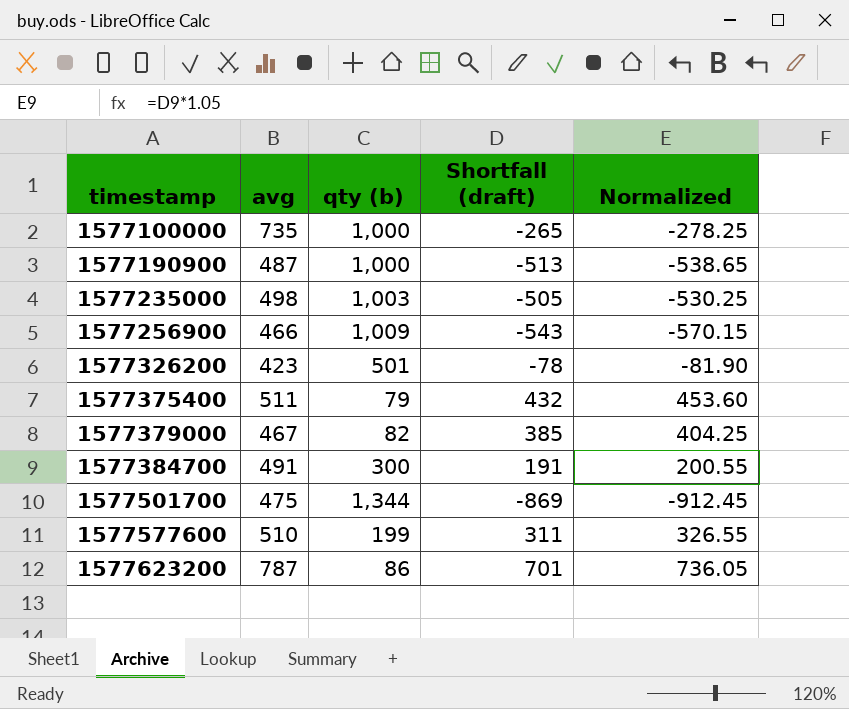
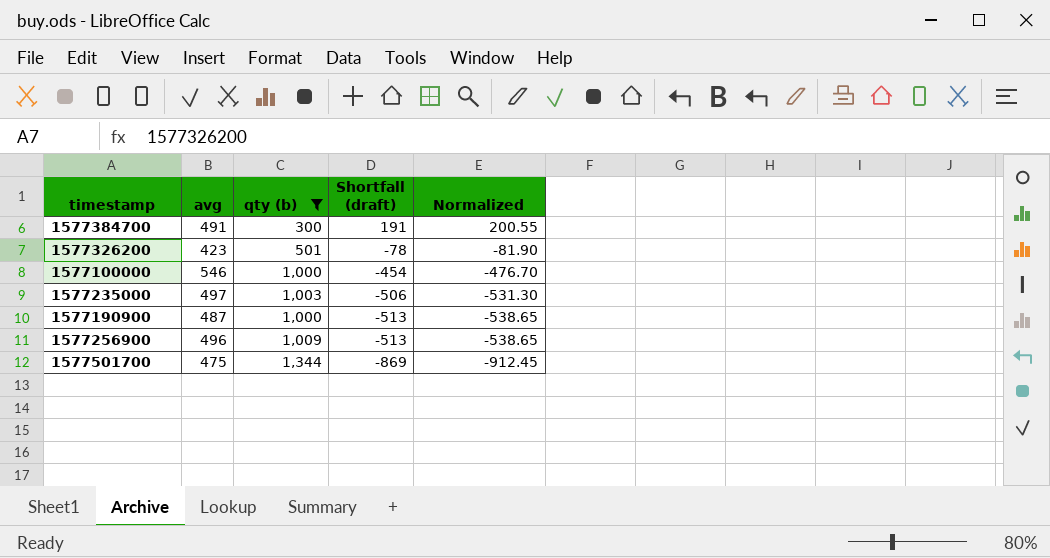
filter: none -> qty (b) >= 300
row order: timestamp ascending -> Shortfall (draft) descending
1577100000 | avg: 735 -> 546
1577100000 | Shortfall (draft): -265 -> -454
1577100000 | Normalized: -278.25 -> -476.70
1577235000 | avg: 498 -> 497
1577235000 | Shortfall (draft): -505 -> -506
1577235000 | Normalized: -530.25 -> -531.30
1577256900 | avg: 466 -> 496
1577256900 | Shortfall (draft): -543 -> -513
1577256900 | Normalized: -570.15 -> -538.65

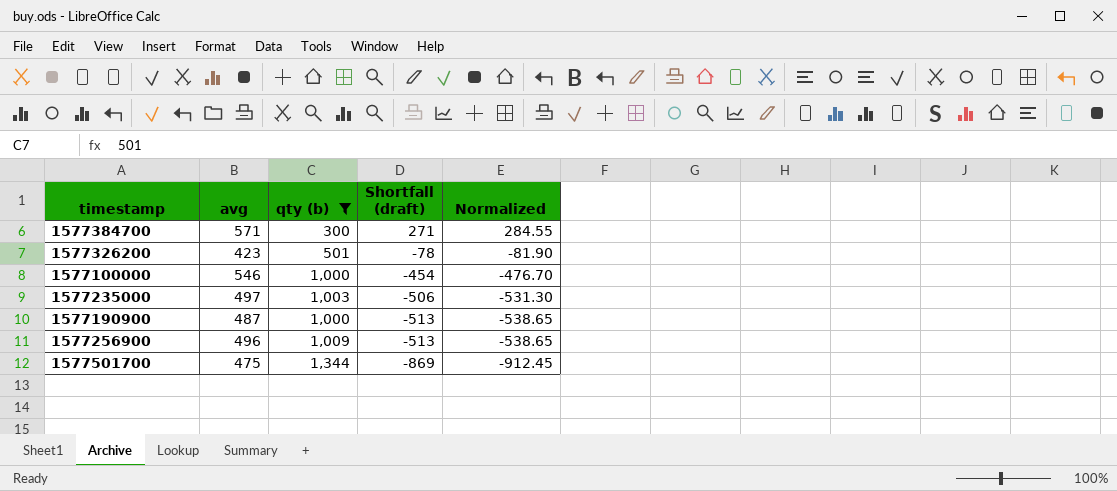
1577384700 | avg: 491 -> 571
1577384700 | Shortfall (draft): 191 -> 271
1577384700 | Normalized: 200.55 -> 284.55

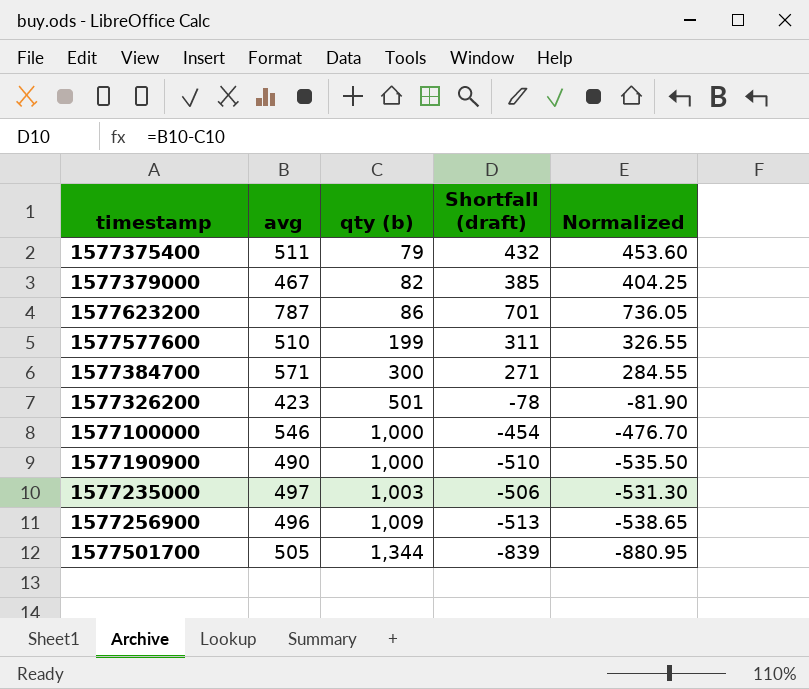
filter: qty (b) >= 300 -> none
row order: Shortfall (draft) descending -> qty (b) ascending
1577190900 | avg: 487 -> 490
1577190900 | Shortfall (draft): -513 -> -510
1577190900 | Normalized: -538.65 -> -535.50
1577501700 | avg: 475 -> 505
1577501700 | Shortfall (draft): -869 -> -839
1577501700 | Normalized: -912.45 -> -880.95

